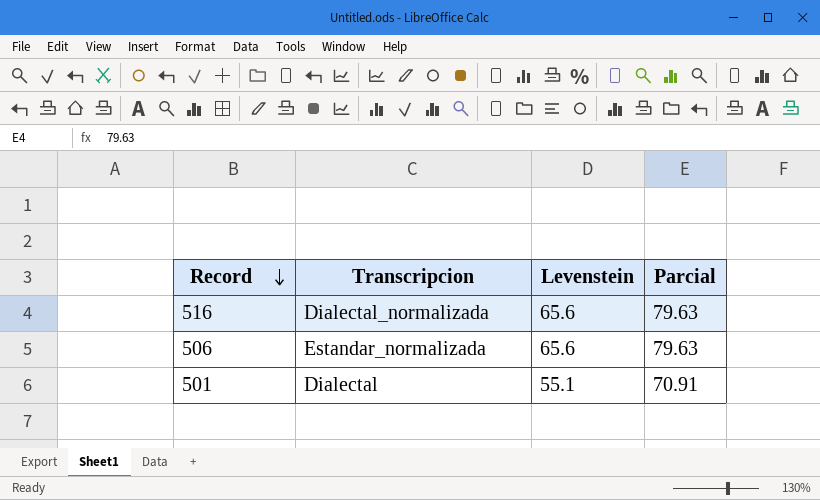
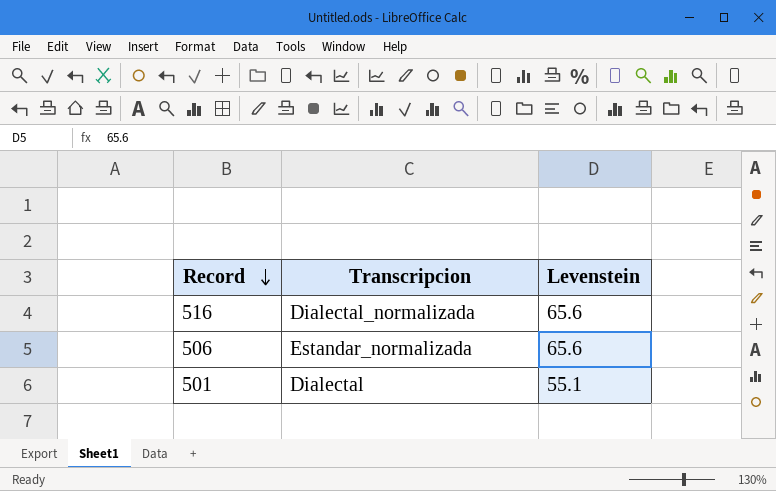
column Parcial | position: 4 -> none

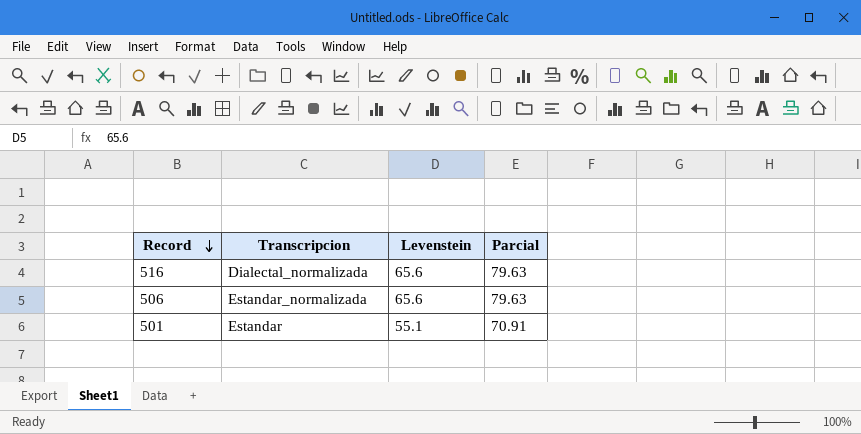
column Parcial | position: none -> 4
501 | Transcripcion: Dialectal -> Estandar

